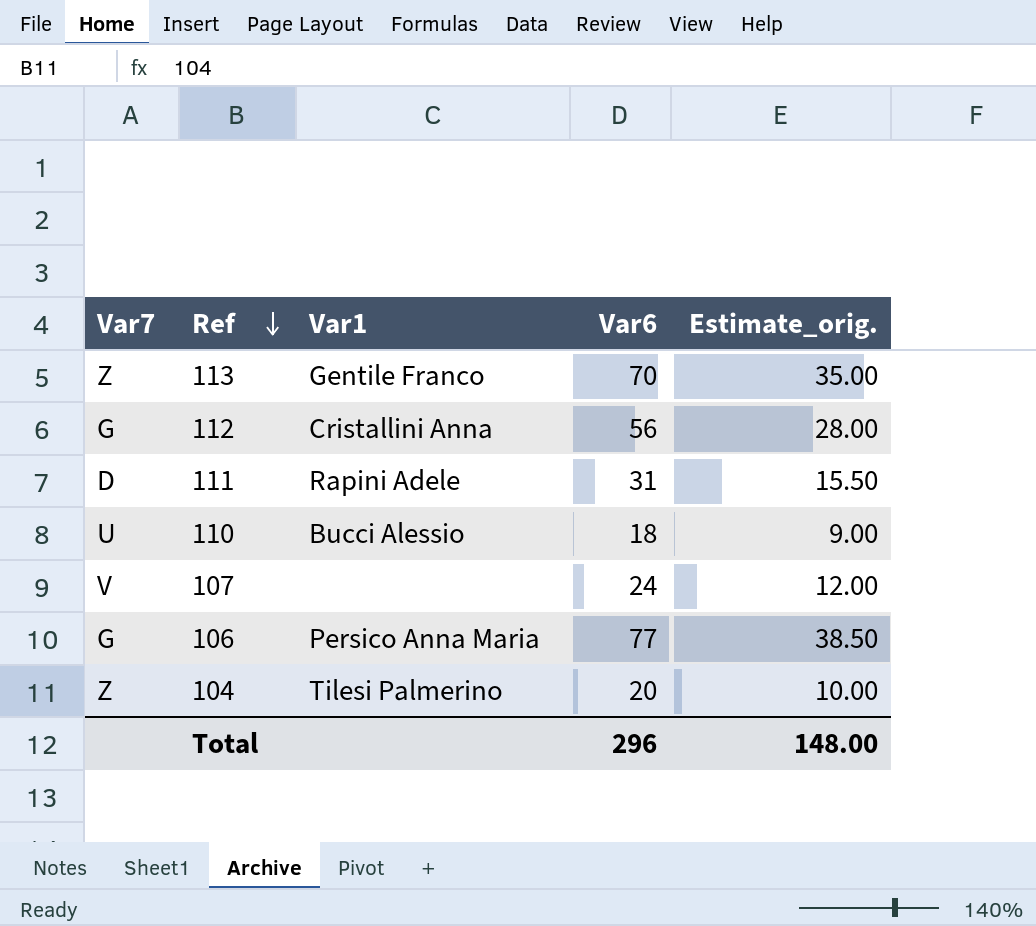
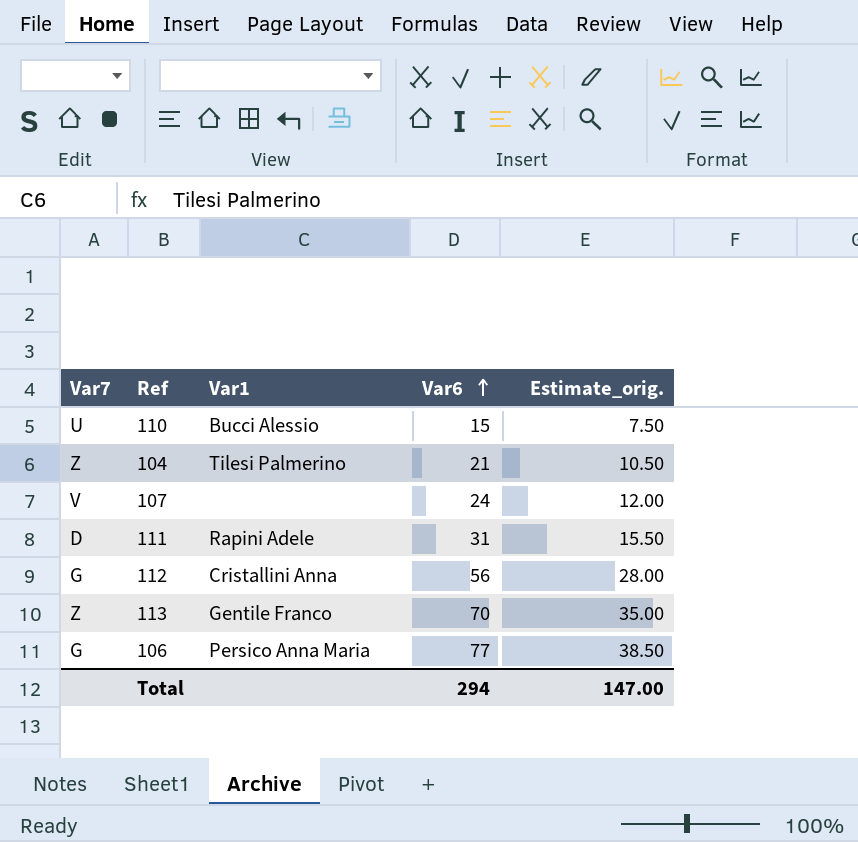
row order: Ref descending -> Var6 ascending
110 | Var6: 18 -> 15
110 | Estimate_orig.: 9.00 -> 7.50
104 | Var6: 20 -> 21
104 | Estimate_orig.: 10.00 -> 10.50
Total | Var6: 296 -> 294
Total | Estimate_orig.: 148.00 -> 147.00

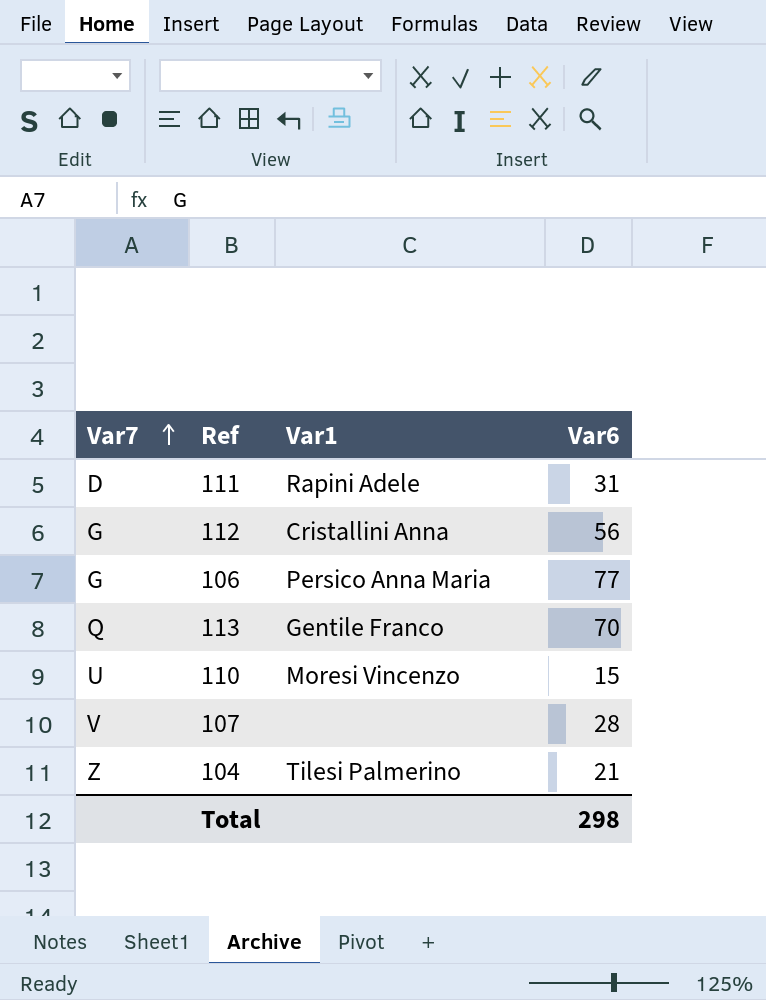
row order: Var6 ascending -> Var7 ascending
column Estimate_orig. | formula: [Var6] * 0.5 -> none
113 | Var7: Z -> Q
110 | Var1: Bucci Alessio -> Moresi Vincenzo
107 | Var6: 24 -> 28
Total | Var6: 294 -> 298

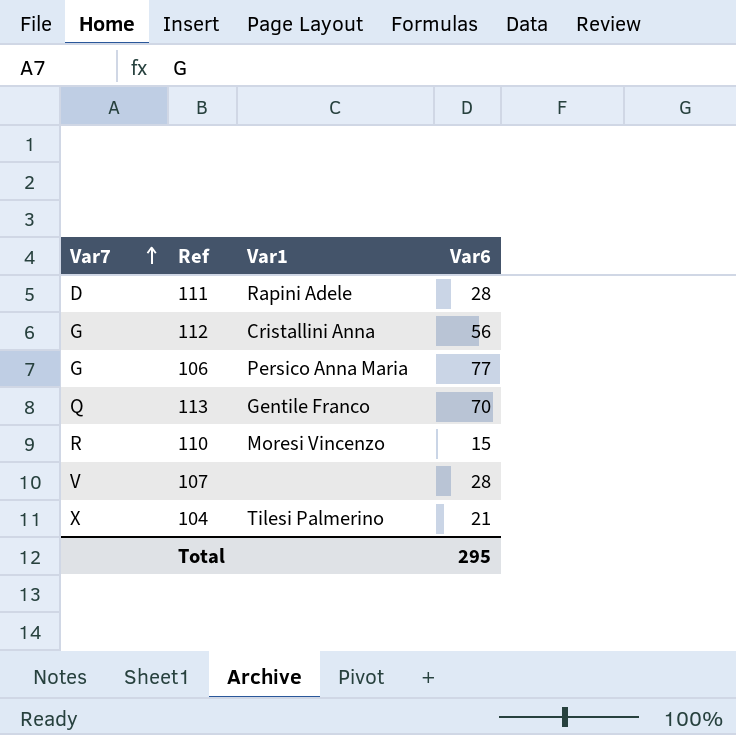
111 | Var6: 31 -> 28
110 | Var7: U -> R
104 | Var7: Z -> X
Total | Var6: 298 -> 295

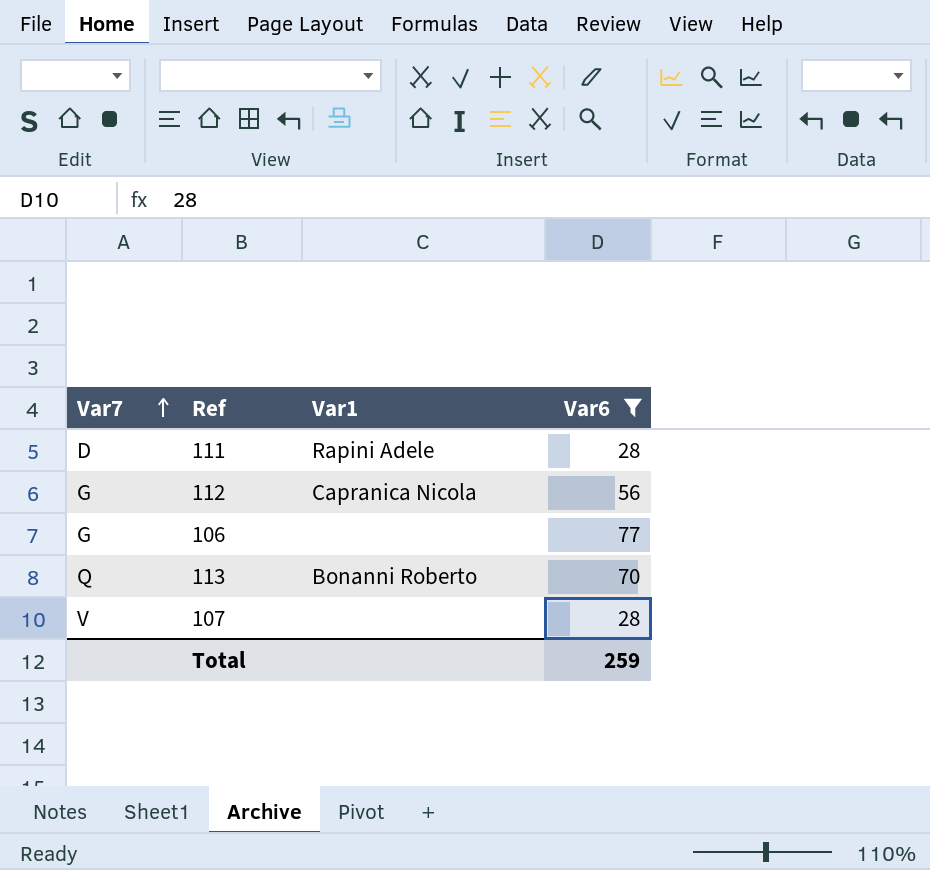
filter: none -> Var6 >= 28
112 | Var1: Cristallini Anna -> Capranica Nicola
106 | Var1: Persico Anna Maria -> none
113 | Var1: Gentile Franco -> Bonanni Roberto
Total | Var6: 295 -> 259

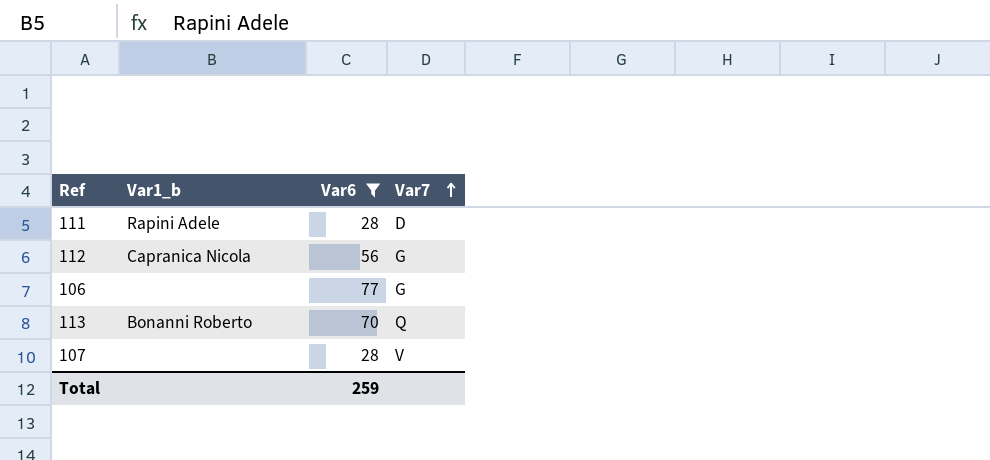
column name: Var1 -> Var1_b
column Var7 | position: 1 -> 4

